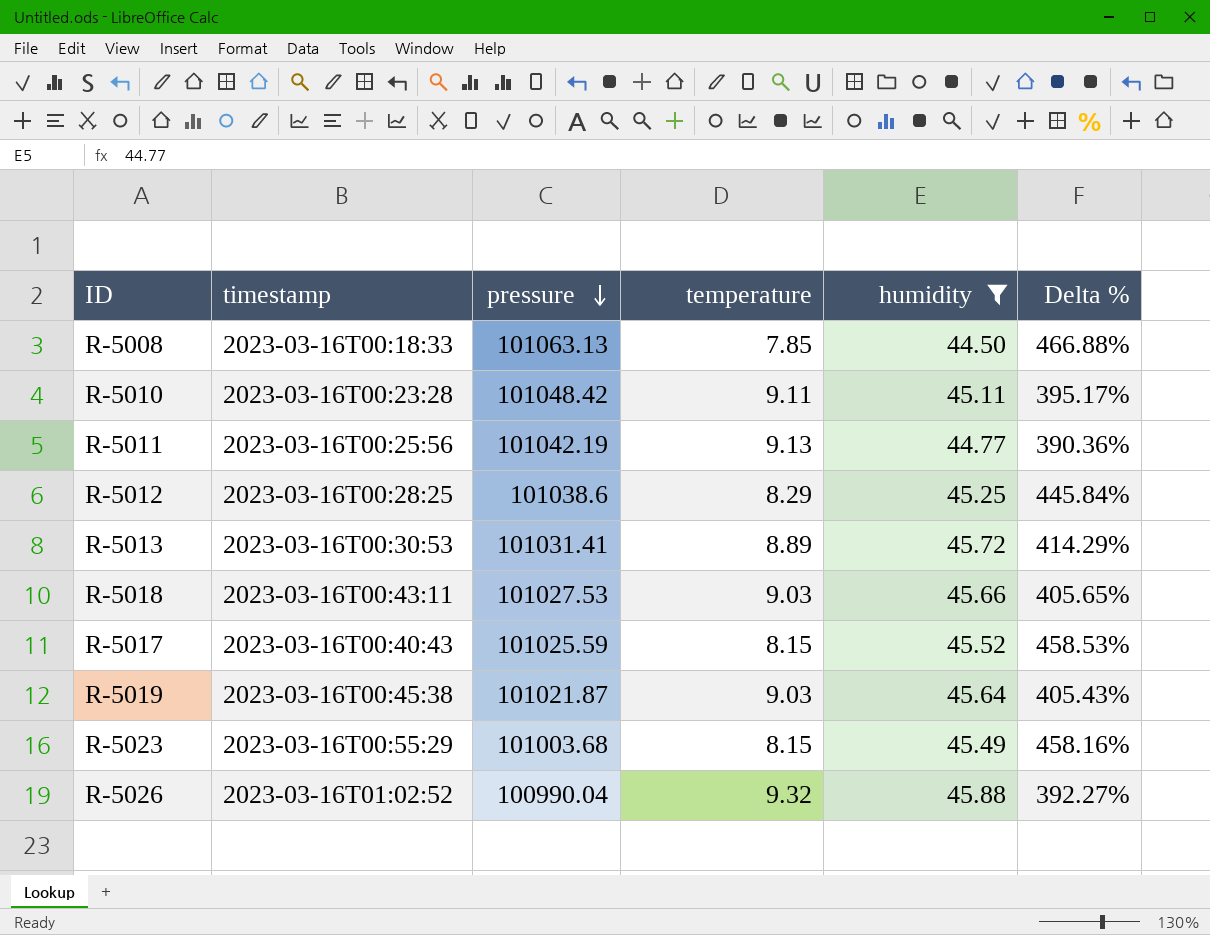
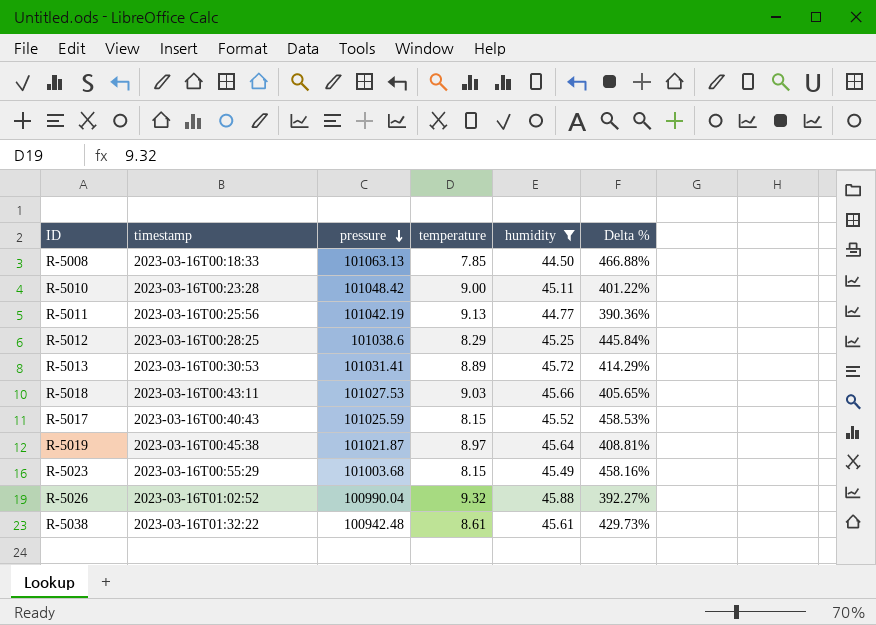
R-5010 | temperature: 9.11 -> 9.00
R-5010 | Delta %: 395.17% -> 401.22%
R-5019 | temperature: 9.03 -> 8.97
R-5019 | Delta %: 405.43% -> 408.81%
row R-5038: none -> 2023-03-16T01:32:22 | 100942.48 | 8.61 | 45.61 | 429.73%

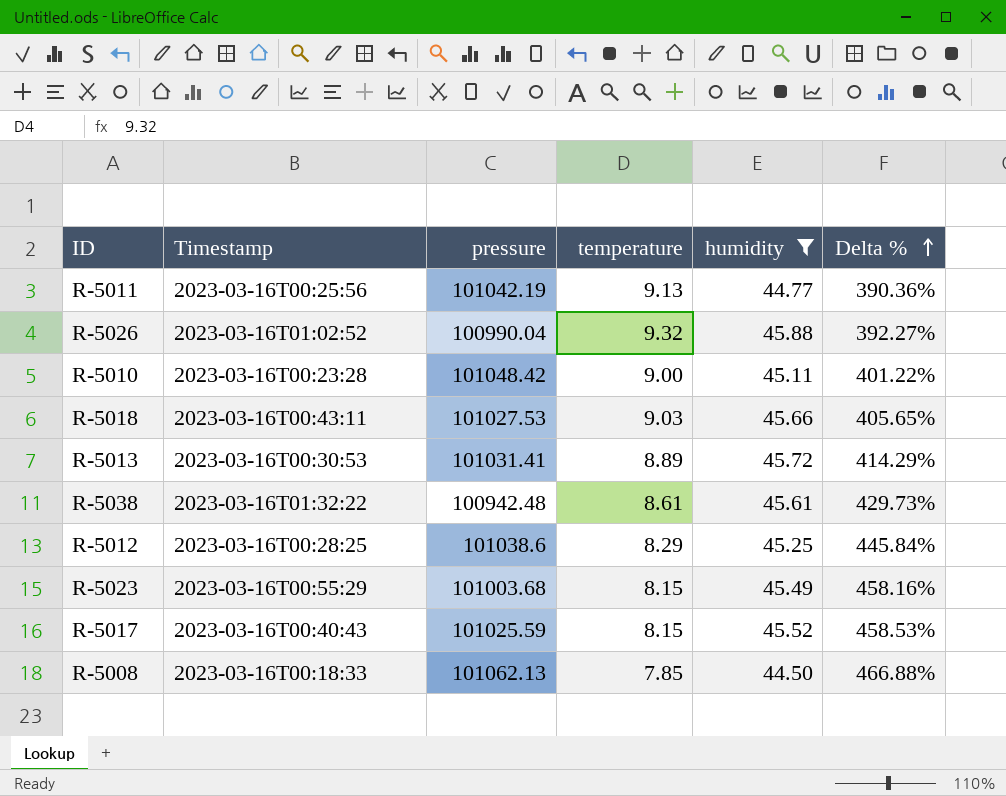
row order: pressure descending -> Delta % ascending
column name: timestamp -> Timestamp
row R-5019: 2023-03-16T00:45:38 | 101021.87 | 8.97 | 45.64 | 408.81% -> none
R-5008 | pressure: 101063.13 -> 101062.13

